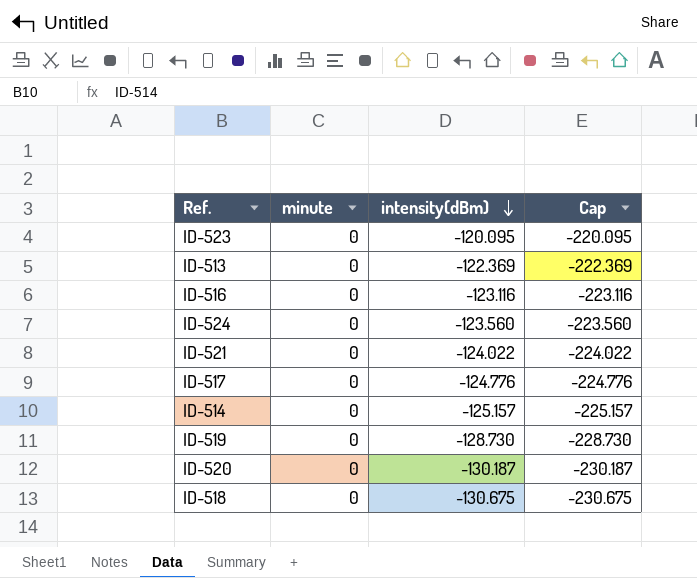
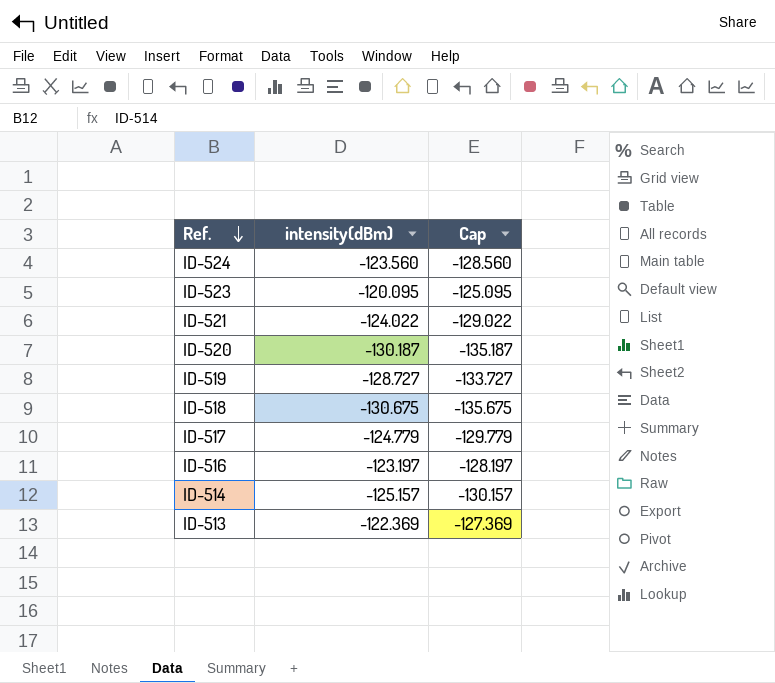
row order: intensity(dBm) descending -> Ref. descending
column minute | position: 2 -> none
column Cap | formula: [intensity(dBm)] - 100 -> [intensity(dBm)] - 5
ID-519 | intensity(dBm): -128.730 -> -128.727
ID-517 | intensity(dBm): -124.776 -> -124.779
ID-516 | intensity(dBm): -123.116 -> -123.197

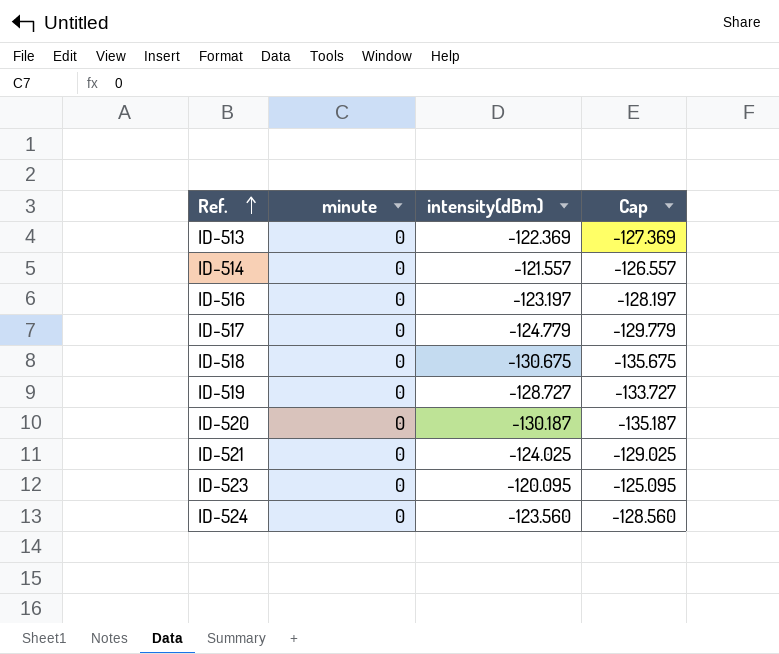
row order: Ref. descending -> Ref. ascending
column minute | position: none -> 2
ID-514 | intensity(dBm): -125.157 -> -121.557
ID-514 | Cap: -130.157 -> -126.557
ID-521 | intensity(dBm): -124.022 -> -124.025
ID-521 | Cap: -129.022 -> -129.025

